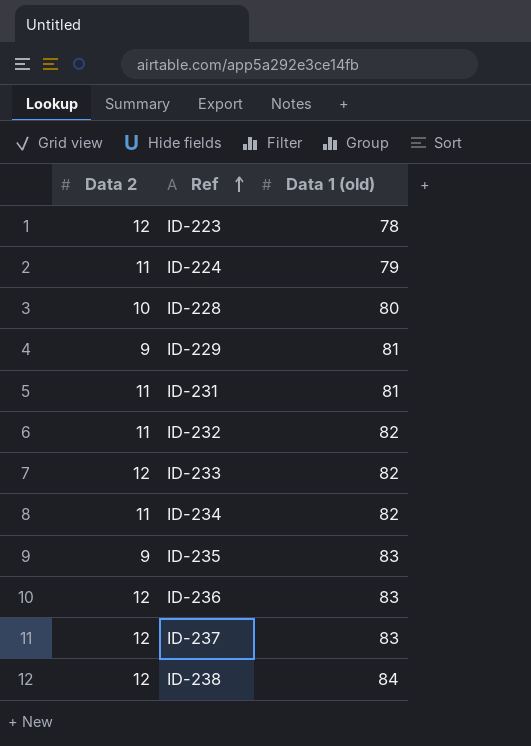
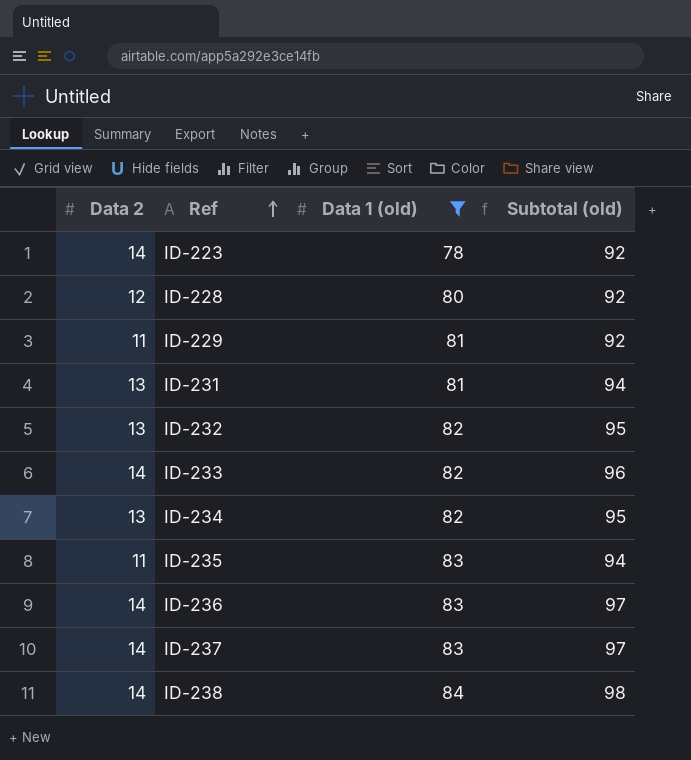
filter: none -> Data 1 (old) != 79
column Subtotal (old) | formula: none -> [Data 2] + [Data 1 (old)]
ID-223 | Data 2: 12 -> 14
ID-228 | Data 2: 10 -> 12
ID-229 | Data 2: 9 -> 11
ID-231 | Data 2: 11 -> 13
ID-232 | Data 2: 11 -> 13
ID-233 | Data 2: 12 -> 14
ID-234 | Data 2: 11 -> 13
ID-235 | Data 2: 9 -> 11
ID-236 | Data 2: 12 -> 14
ID-237 | Data 2: 12 -> 14
ID-238 | Data 2: 12 -> 14

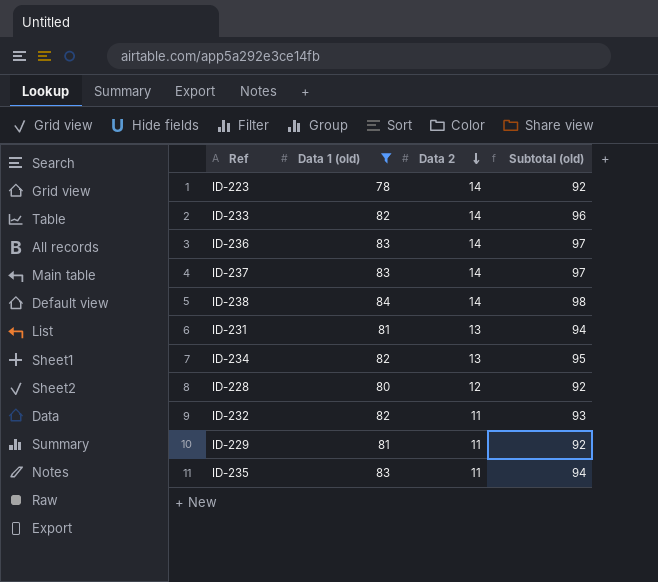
row order: Ref ascending -> Data 2 descending
column Data 2 | position: 1 -> 3
ID-232 | Data 2: 13 -> 11
ID-232 | Subtotal (old): 95 -> 93

